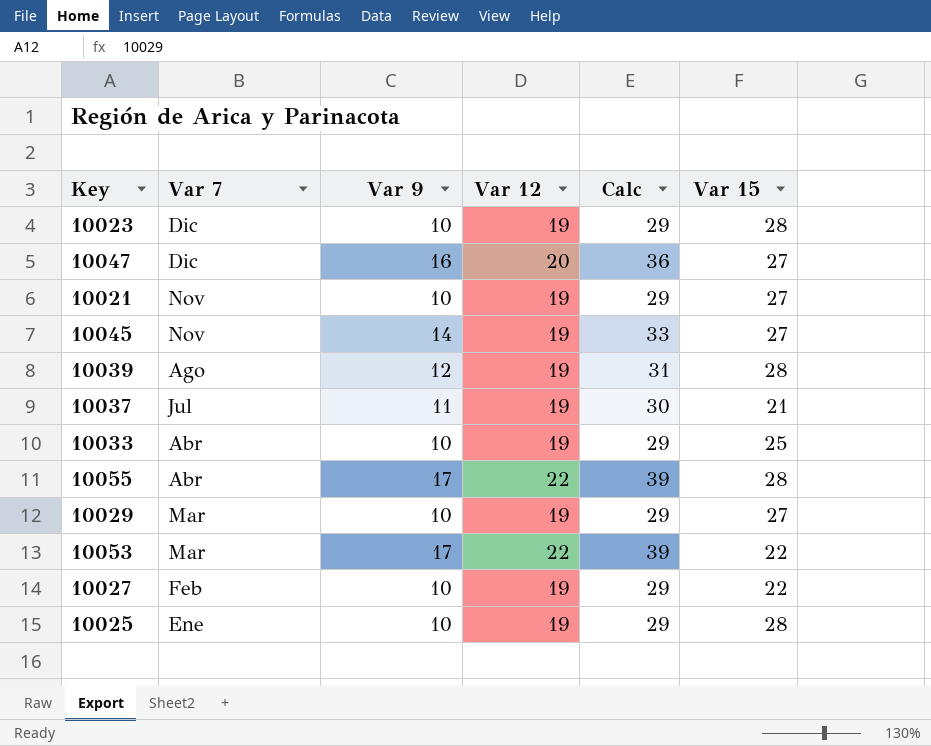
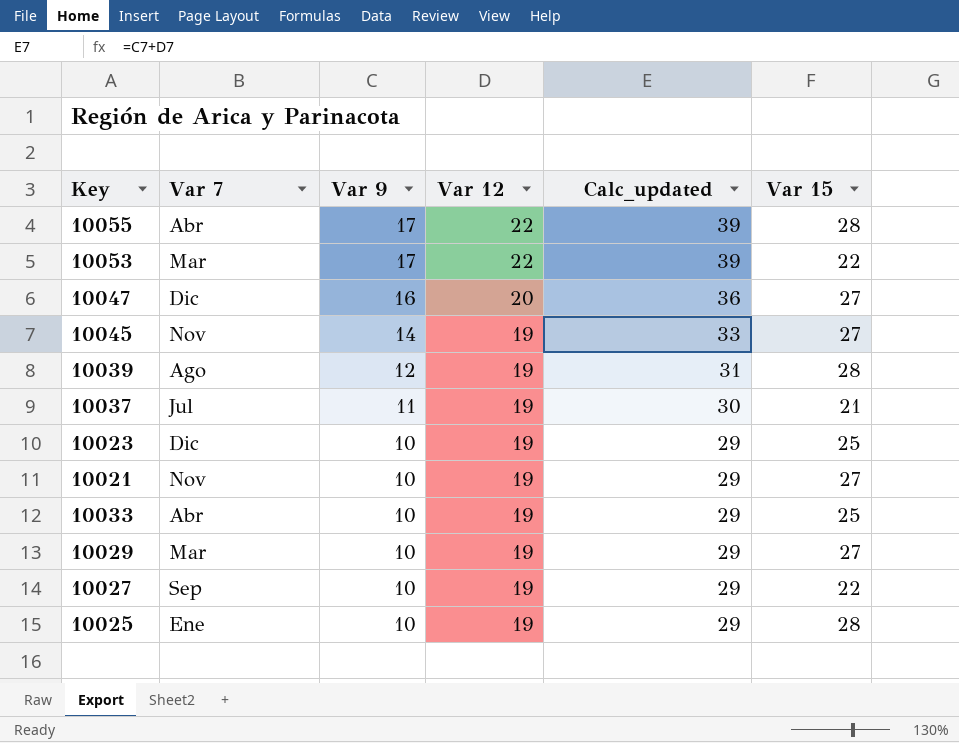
row order: Var 7 descending -> Var 9 descending
column name: Calc -> Calc_updated
10023 | Var 15: 28 -> 25
10027 | Var 7: Feb -> Sep

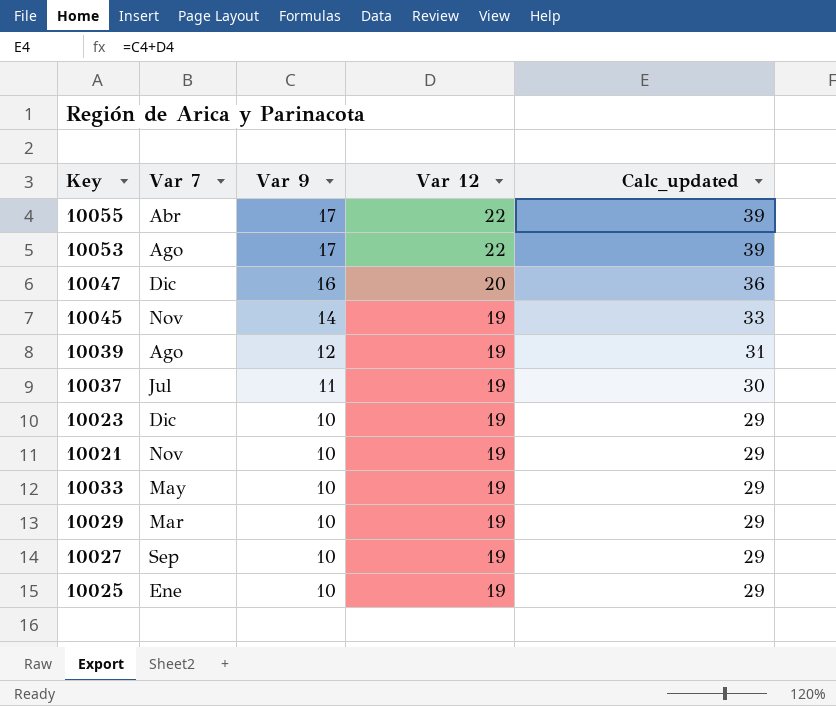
column Var 15 | position: 6 -> none
10053 | Var 7: Mar -> Ago
10033 | Var 7: Abr -> May

